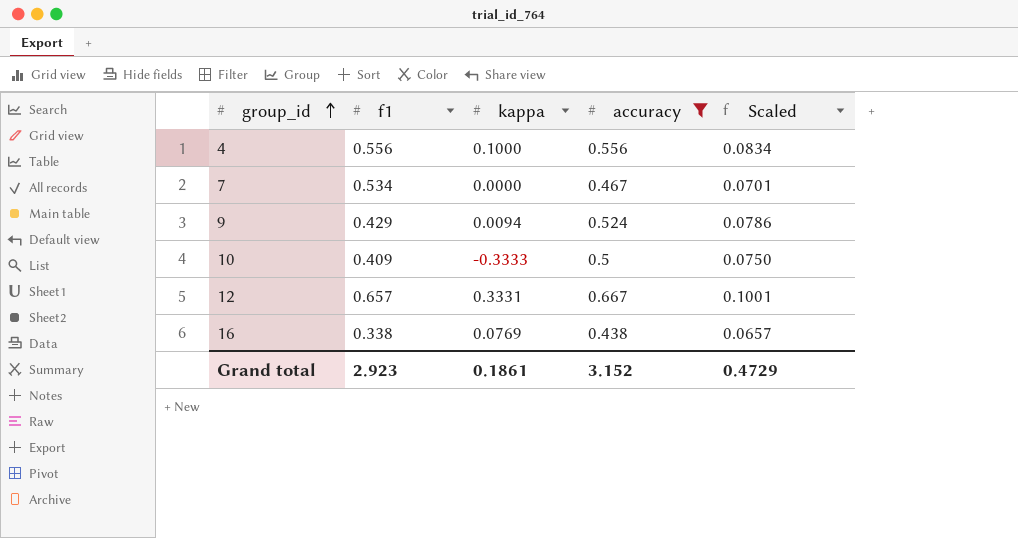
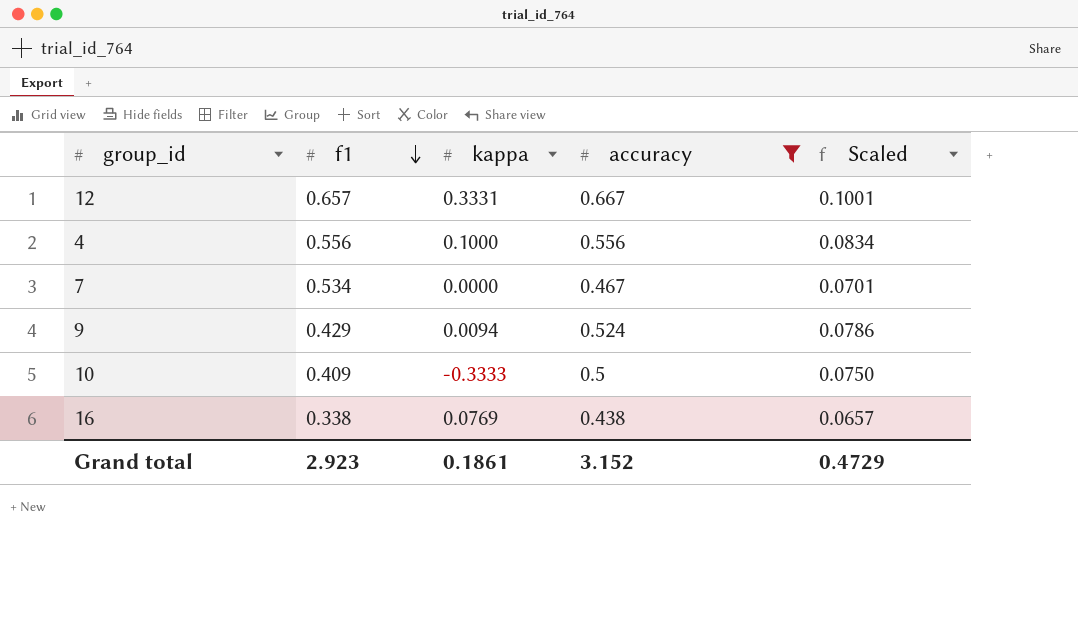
row order: group_id ascending -> f1 descending

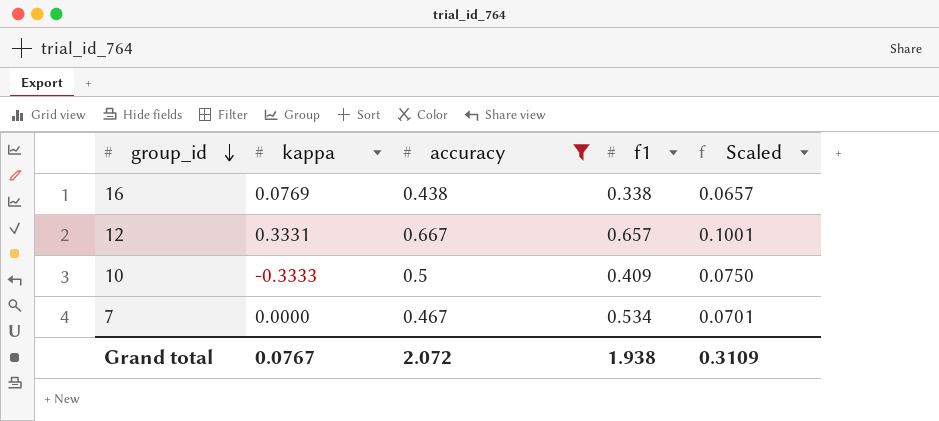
row order: f1 descending -> group_id descending
column f1 | position: 2 -> 4
row 4: 0.556 | 0.1000 | 0.556 | 0.0834 -> none
row 9: 0.429 | 0.0094 | 0.524 | 0.0786 -> none
Grand total | kappa: 0.1861 -> 0.0767
Grand total | accuracy: 3.152 -> 2.072
Grand total | f1: 2.923 -> 1.938
Grand total | Scaled: 0.4729 -> 0.3109

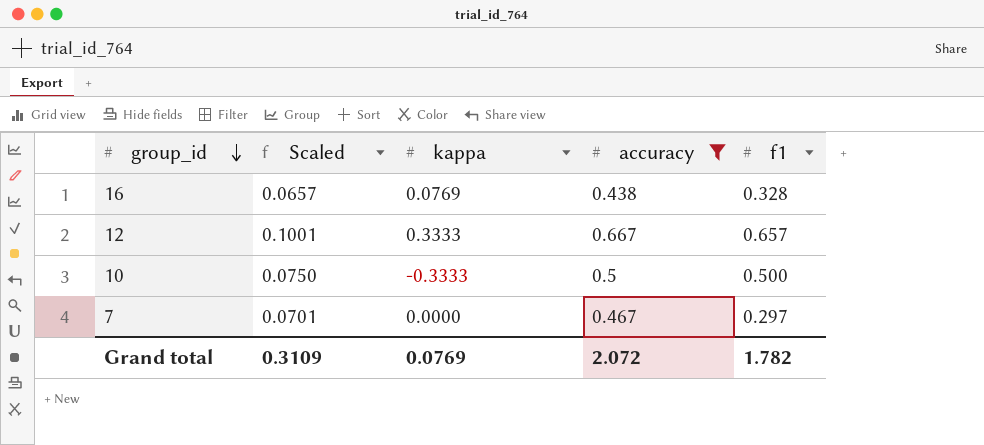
column Scaled | position: 5 -> 2
16 | f1: 0.338 -> 0.328
12 | kappa: 0.3331 -> 0.3333
10 | f1: 0.409 -> 0.500
7 | f1: 0.534 -> 0.297
Grand total | kappa: 0.0767 -> 0.0769
Grand total | f1: 1.938 -> 1.782

